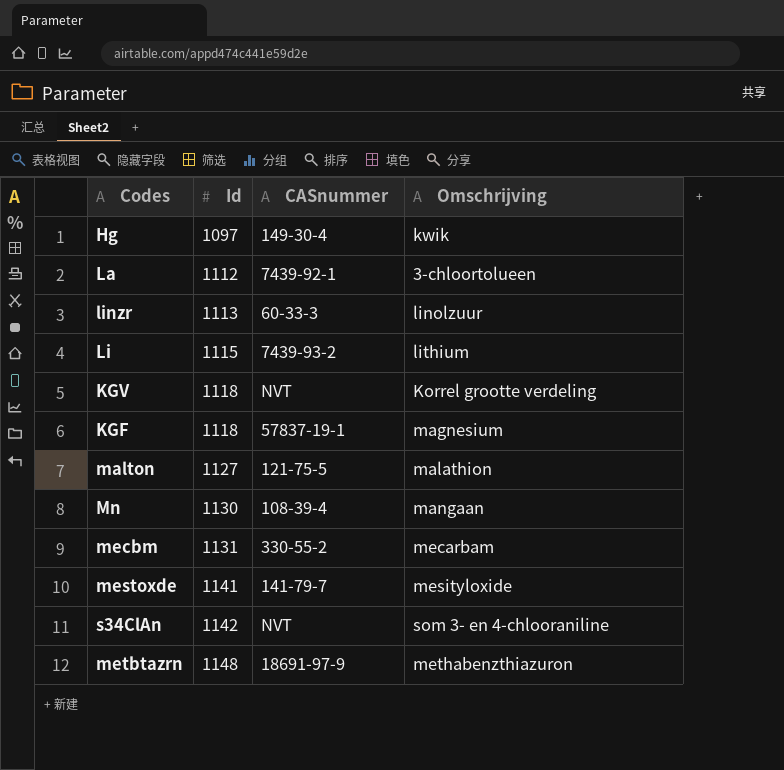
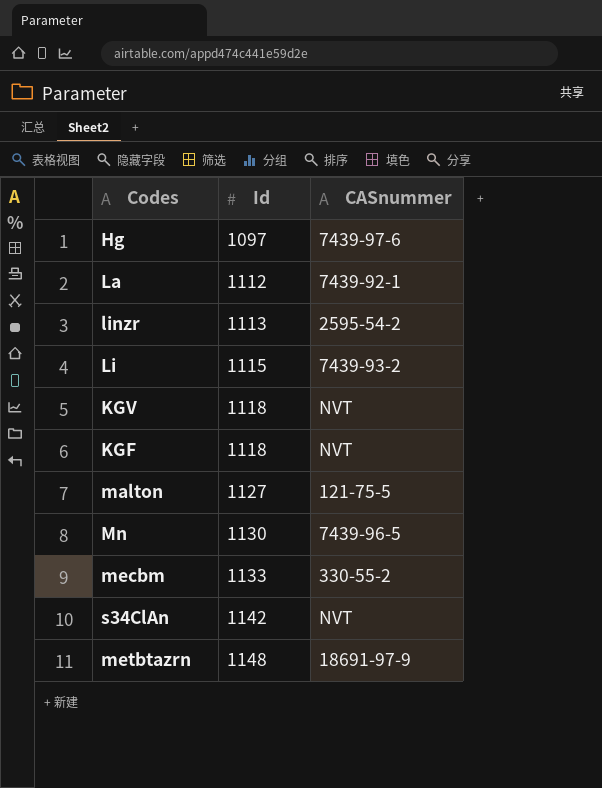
column Omschrijving | position: 4 -> none
row mestoxde: 1141 | 141-79-7 | mesityloxide -> none
Hg | CASnummer: 149-30-4 -> 7439-97-6
linzr | CASnummer: 60-33-3 -> 2595-54-2
KGF | CASnummer: 57837-19-1 -> NVT
Mn | CASnummer: 108-39-4 -> 7439-96-5
mecbm | Id: 1131 -> 1133

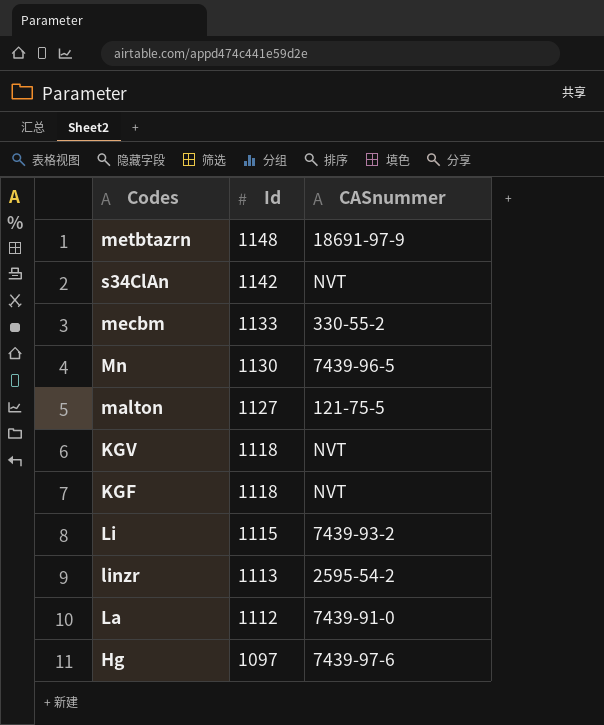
row order: Id ascending -> Id descending
La | CASnummer: 7439-92-1 -> 7439-91-0

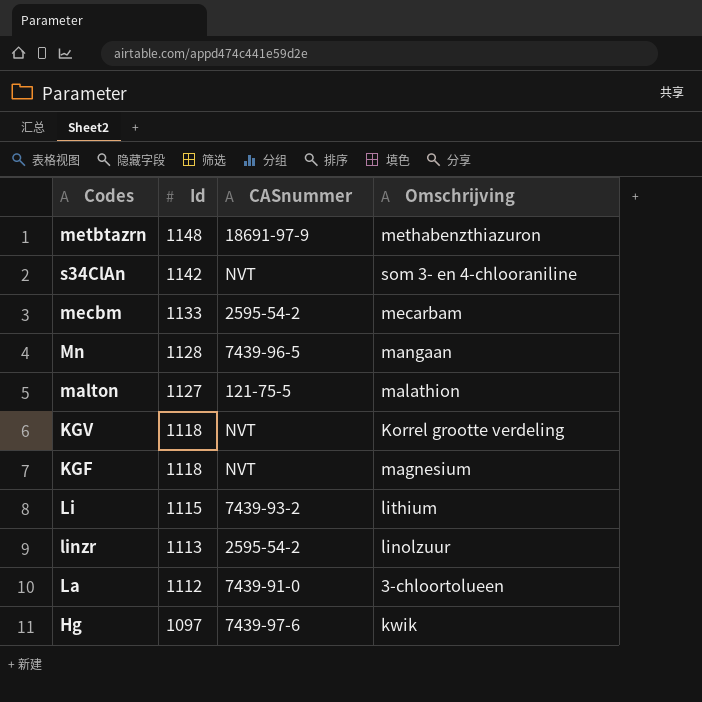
column Omschrijving | position: none -> 4
mecbm | CASnummer: 330-55-2 -> 2595-54-2
Mn | Id: 1130 -> 1128

